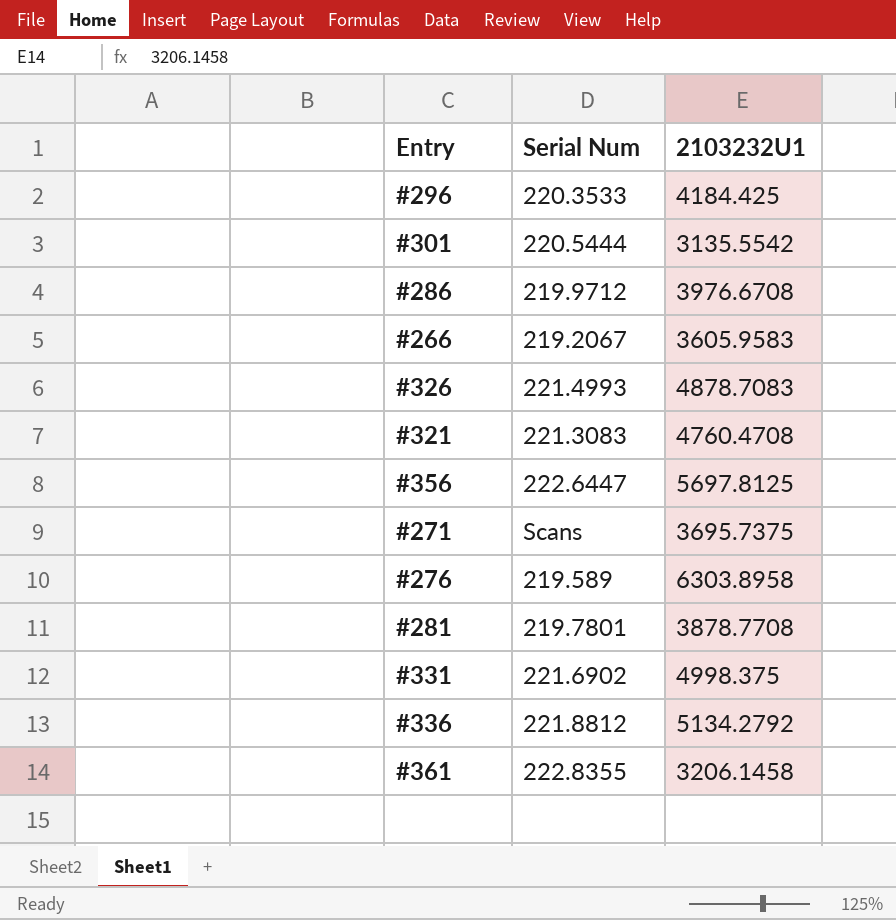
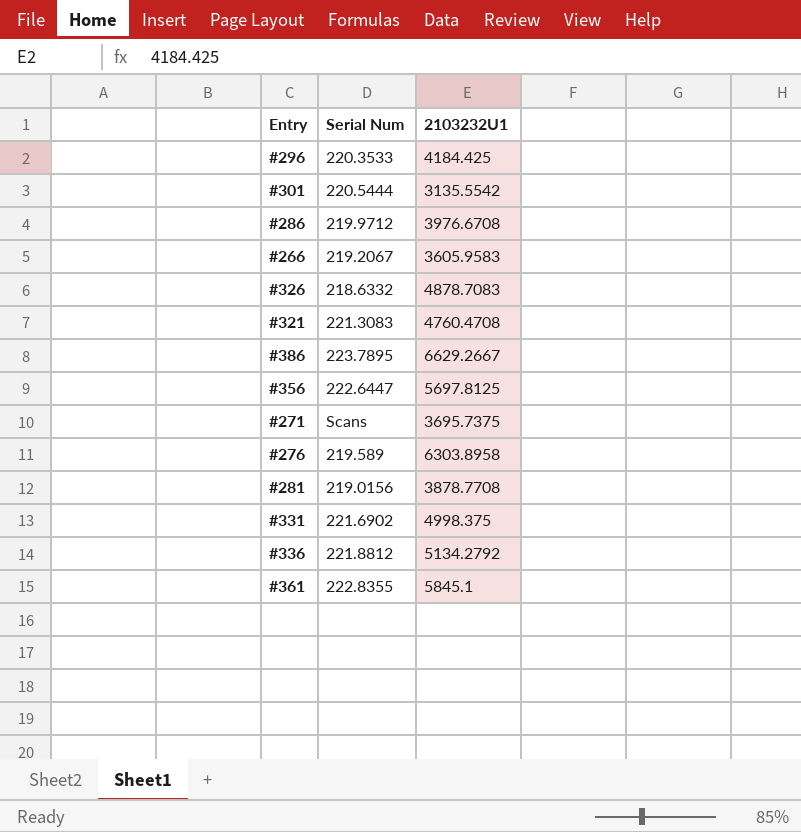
#326 | Serial Num: 221.4993 -> 218.6332
row #386: none -> 223.7895 | 6629.2667
#281 | Serial Num: 219.7801 -> 219.0156
#361 | 2103232U1: 3206.1458 -> 5845.1

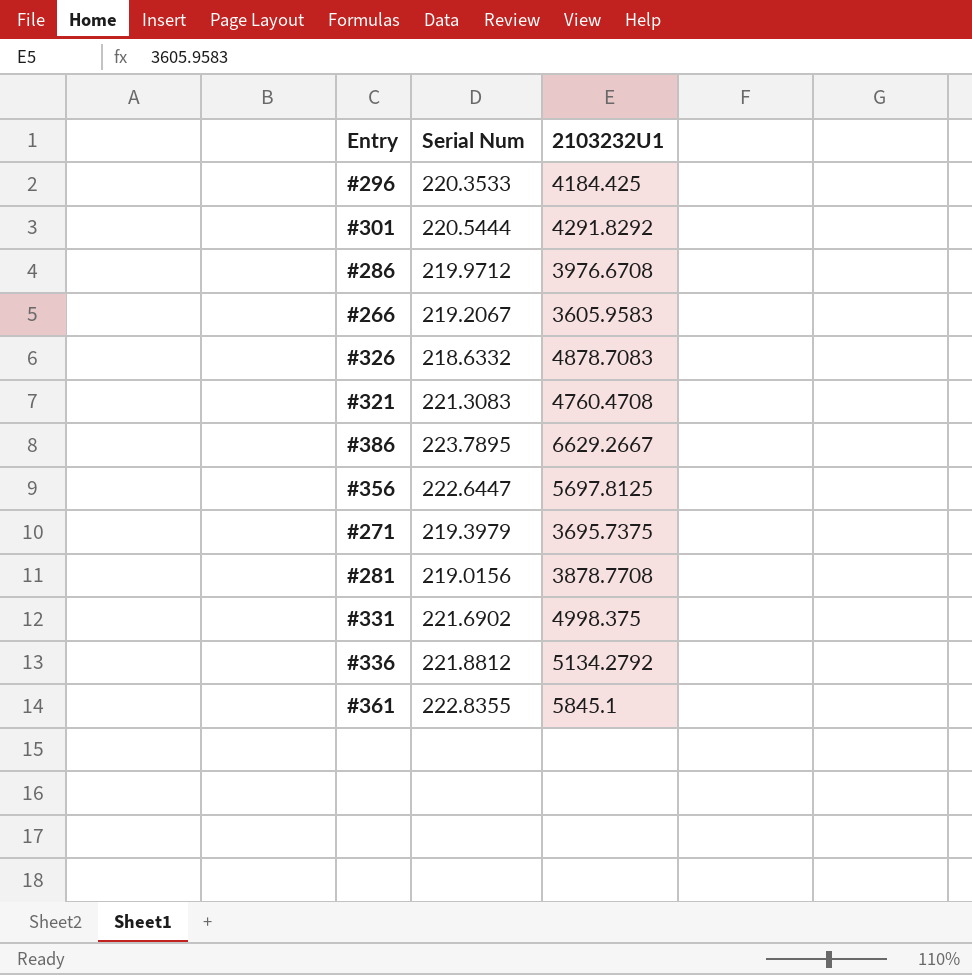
row #276: 219.589 | 6303.8958 -> none
#301 | 2103232U1: 3135.5542 -> 4291.8292
#271 | Serial Num: Scans -> 219.3979

